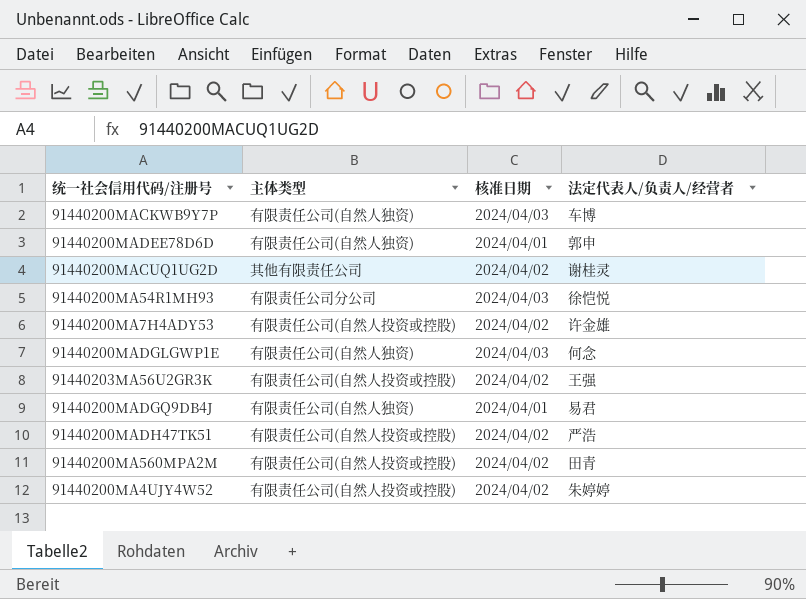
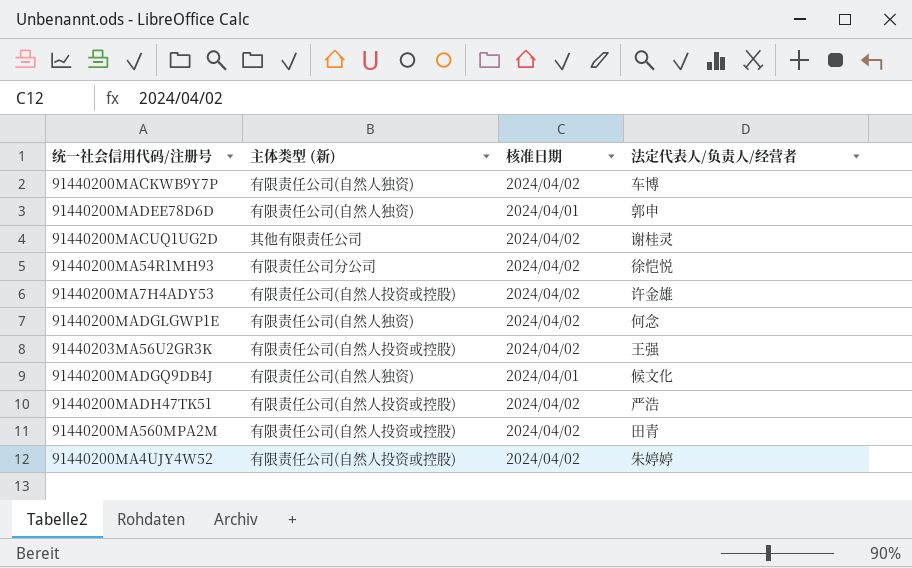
column name: 主体类型 -> 主体类型 (新)
91440200MACKWB9Y7P | 核准日期: 2024/04/03 -> 2024/04/02
91440200MA54R1MH93 | 核准日期: 2024/04/03 -> 2024/04/02
91440200MADGLGWP1E | 核准日期: 2024/04/03 -> 2024/04/02
91440200MADGQ9DB4J | 法定代表人/负责人/经营者: 易君 -> 候文化

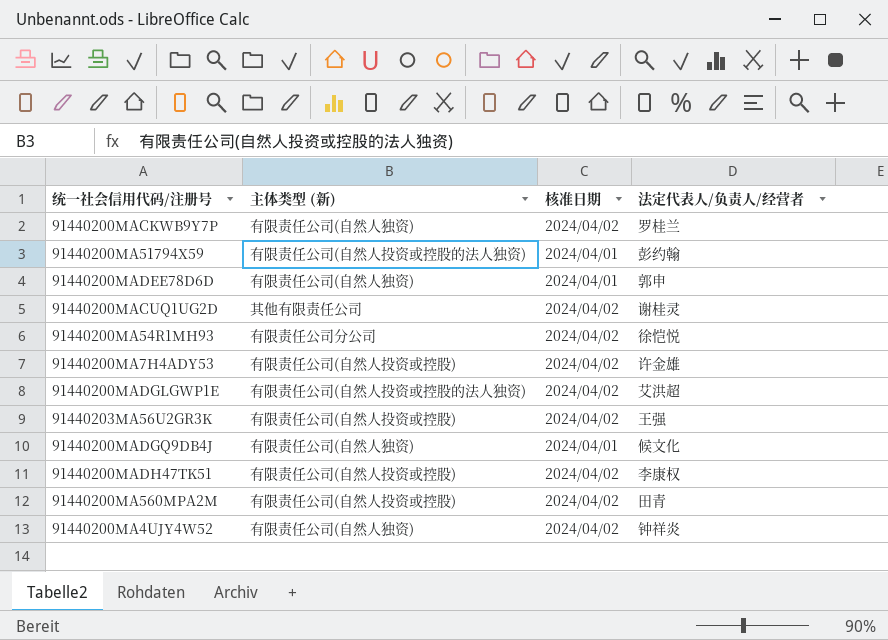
91440200MACKWB9Y7P | 法定代表人/负责人/经营者: 车博 -> 罗桂兰
row 91440200MA51794X59: none -> 有限责任公司(自然人投资或控股的法人独资) | 2024/04/01 | 彭约翰
91440200MADGLGWP1E | 主体类型 (新): 有限责任公司(自然人独资) -> 有限责任公司(自然人投资或控股的法人独资)
91440200MADGLGWP1E | 法定代表人/负责人/经营者: 何念 -> 艾洪超
91440200MADH47TK51 | 法定代表人/负责人/经营者: 严浩 -> 李康权
91440200MA4UJY4W52 | 主体类型 (新): 有限责任公司(自然人投资或控股) -> 有限责任公司(自然人独资)
91440200MA4UJY4W52 | 法定代表人/负责人/经营者: 朱婷婷 -> 钟祥炎

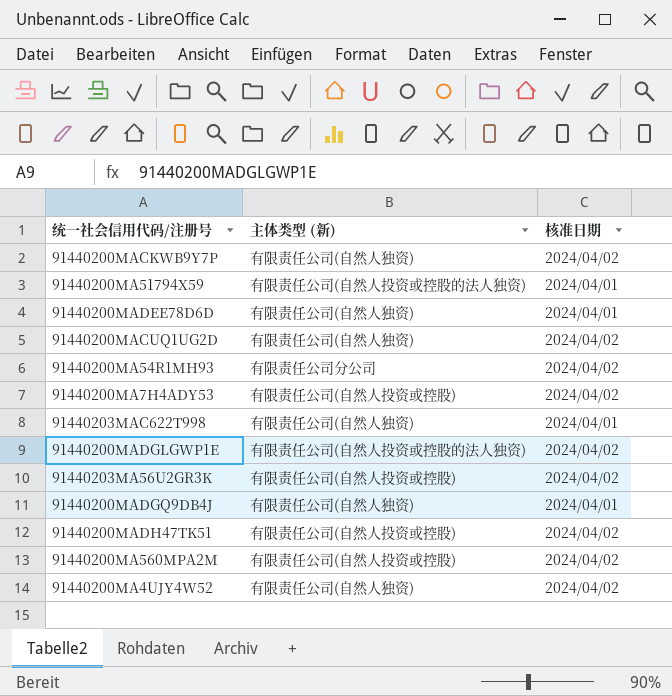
column 法定代表人/负责人/经营者 | position: 4 -> none
91440200MACUQ1UG2D | 主体类型 (新): 其他有限责任公司 -> 有限责任公司(自然人独资)
row 91440203MAC622T998: none -> 有限责任公司(自然人独资) | 2024/04/01

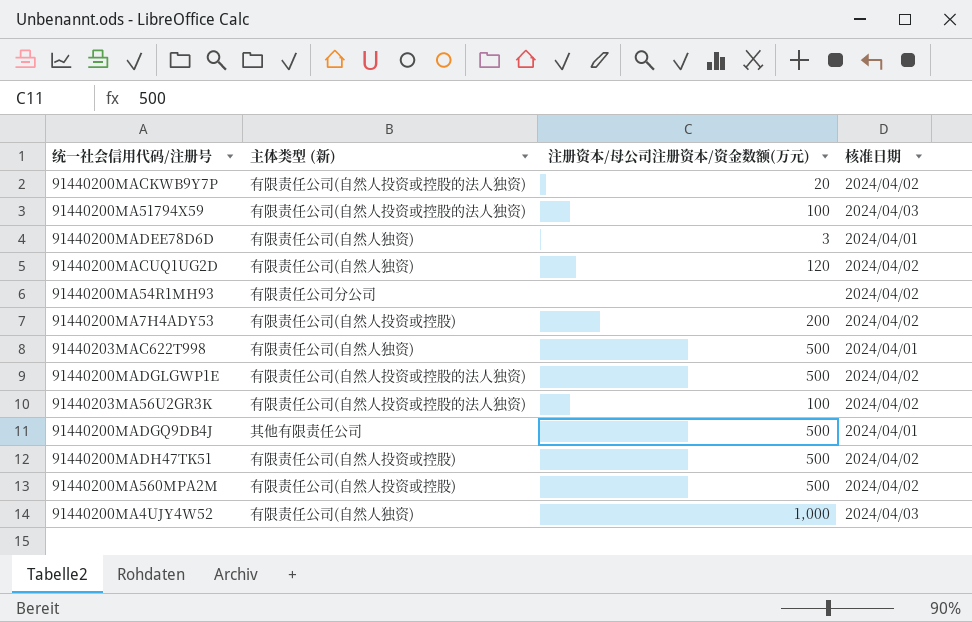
column 注册资本/母公司注册资本/资金数额(万元) | position: none -> 3
91440200MACKWB9Y7P | 主体类型 (新): 有限责任公司(自然人独资) -> 有限责任公司(自然人投资或控股的法人独资)
91440200MA51794X59 | 核准日期: 2024/04/01 -> 2024/04/03
91440203MA56U2GR3K | 主体类型 (新): 有限责任公司(自然人投资或控股) -> 有限责任公司(自然人投资或控股的法人独资)
91440200MADGQ9DB4J | 主体类型 (新): 有限责任公司(自然人独资) -> 其他有限责任公司
91440200MA4UJY4W52 | 核准日期: 2024/04/02 -> 2024/04/03

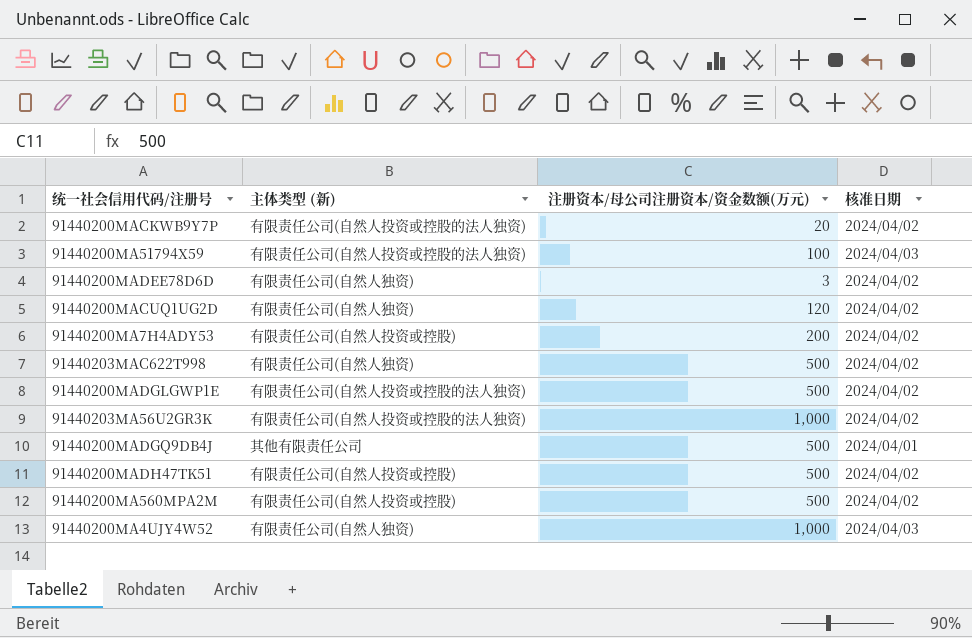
row 91440200MA54R1MH93: 有限责任公司分公司 | none | 2024/04/02 -> none
91440200MADEE78D6D | 核准日期: 2024/04/01 -> 2024/04/02
91440203MAC622T998 | 核准日期: 2024/04/01 -> 2024/04/02
91440203MA56U2GR3K | 注册资本/母公司注册资本/资金数额(万元): 100 -> 1,000

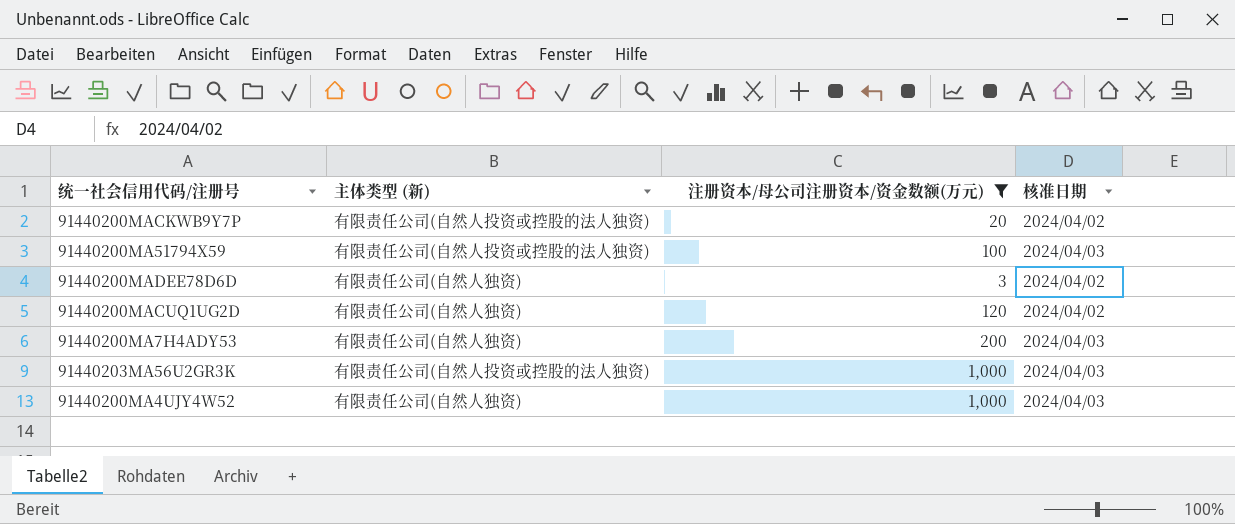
filter: none -> 注册资本/母公司注册资本/资金数额(万元) != 500
91440200MA7H4ADY53 | 主体类型 (新): 有限责任公司(自然人投资或控股) -> 有限责任公司(自然人独资)
91440200MA7H4ADY53 | 核准日期: 2024/04/02 -> 2024/04/03
91440203MA56U2GR3K | 核准日期: 2024/04/02 -> 2024/04/03

